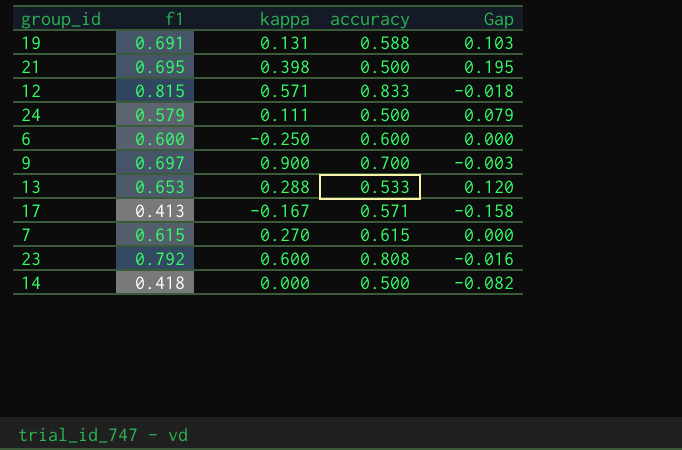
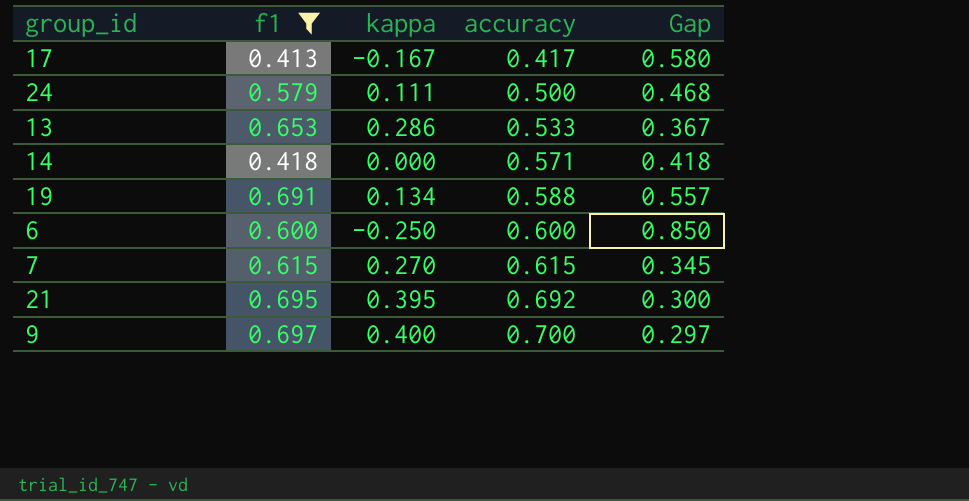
filter: none -> f1 <= 0.697
row order: none -> accuracy ascending
column Gap | formula: [f1] - [accuracy] -> [f1] - [kappa]
17 | accuracy: 0.571 -> 0.417
13 | kappa: 0.288 -> 0.286
14 | accuracy: 0.500 -> 0.571
19 | kappa: 0.131 -> 0.134
21 | kappa: 0.398 -> 0.395
21 | accuracy: 0.500 -> 0.692
9 | kappa: 0.900 -> 0.400

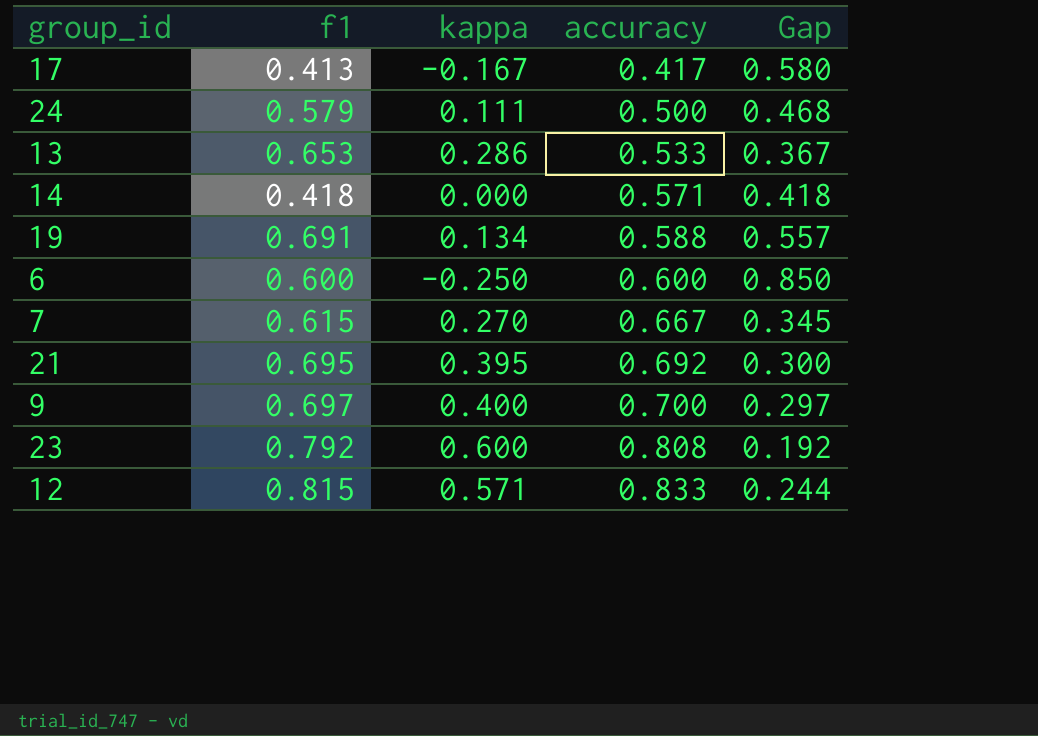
filter: f1 <= 0.697 -> none
7 | accuracy: 0.615 -> 0.667

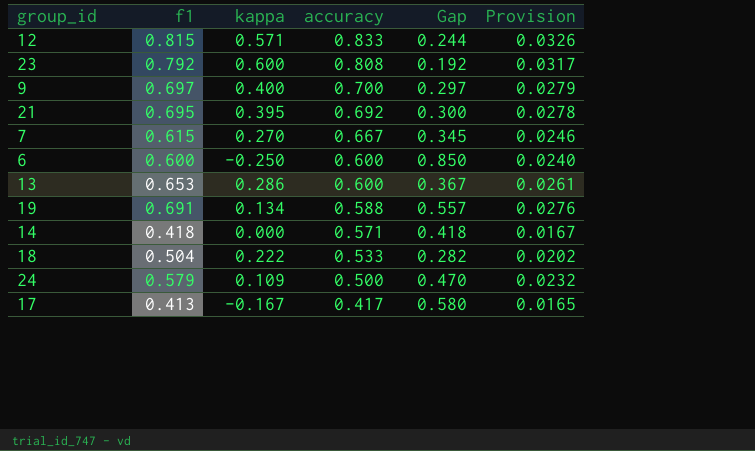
row order: accuracy ascending -> accuracy descending
column Provision | formula: none -> [f1] * 0.04
13 | accuracy: 0.533 -> 0.600
row 18: none -> 0.504 | 0.222 | 0.533 | 0.282 | 0.0202
24 | kappa: 0.111 -> 0.109
24 | Gap: 0.468 -> 0.470

